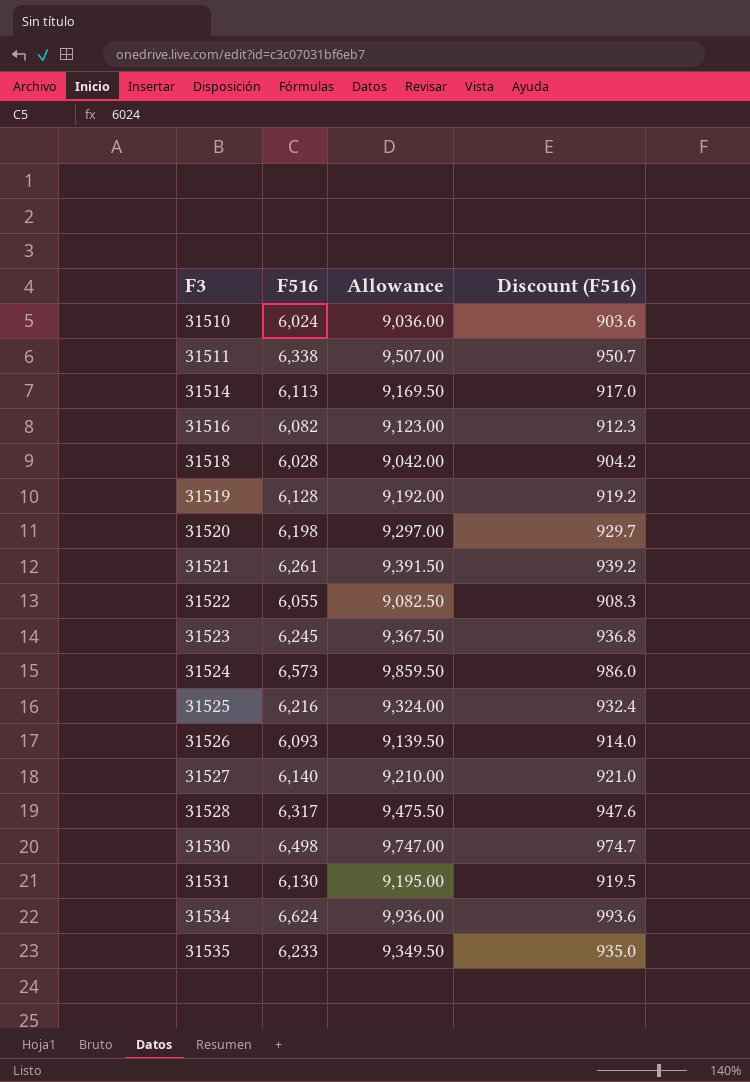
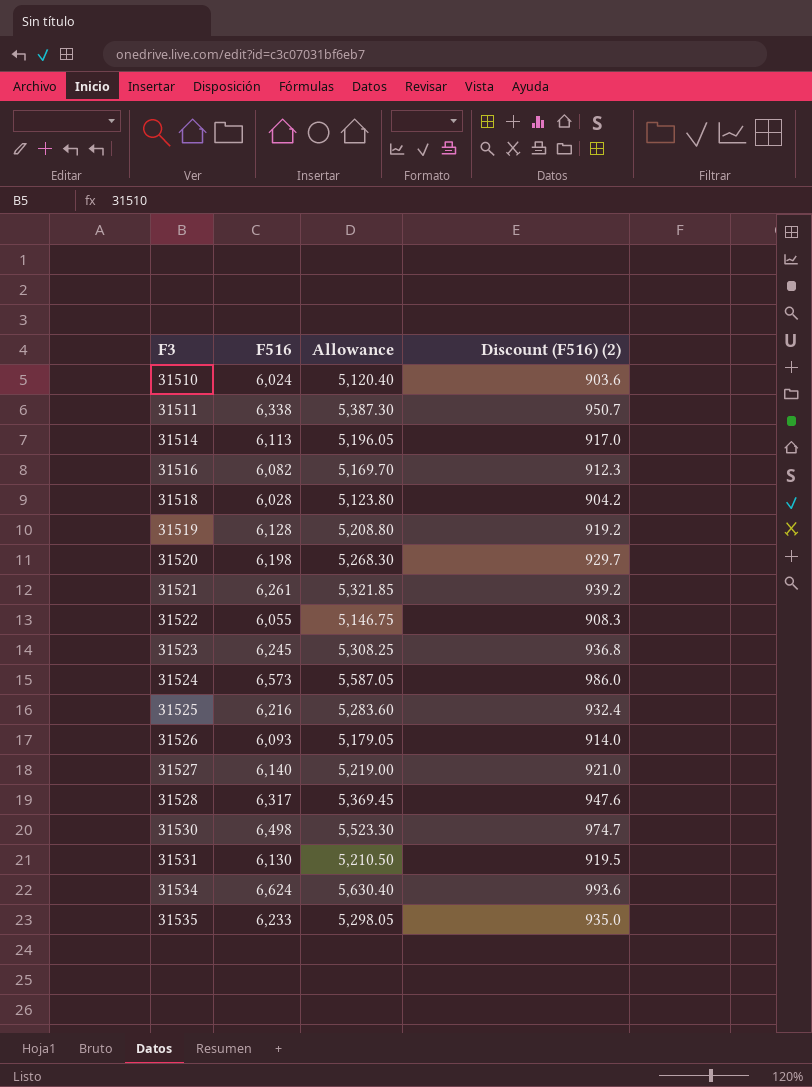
column Allowance | formula: [F516] * 1.5 -> [F516] * 0.85
column name: Discount (F516) -> Discount (F516) (2)

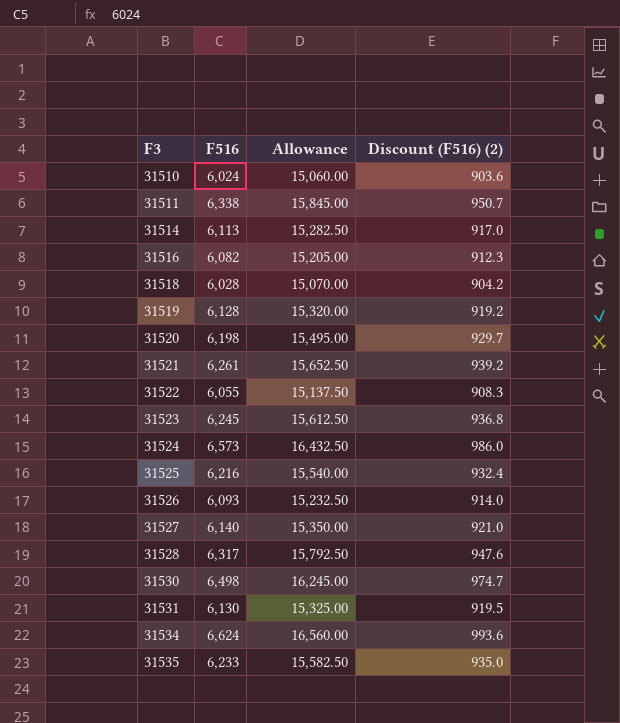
column Allowance | formula: [F516] * 0.85 -> [F516] * 2.5

